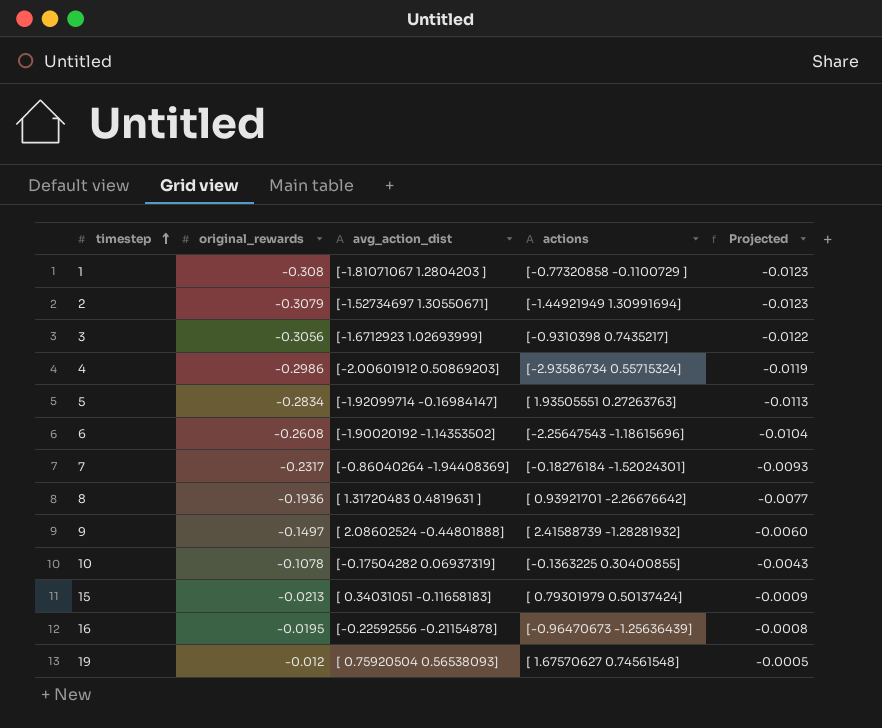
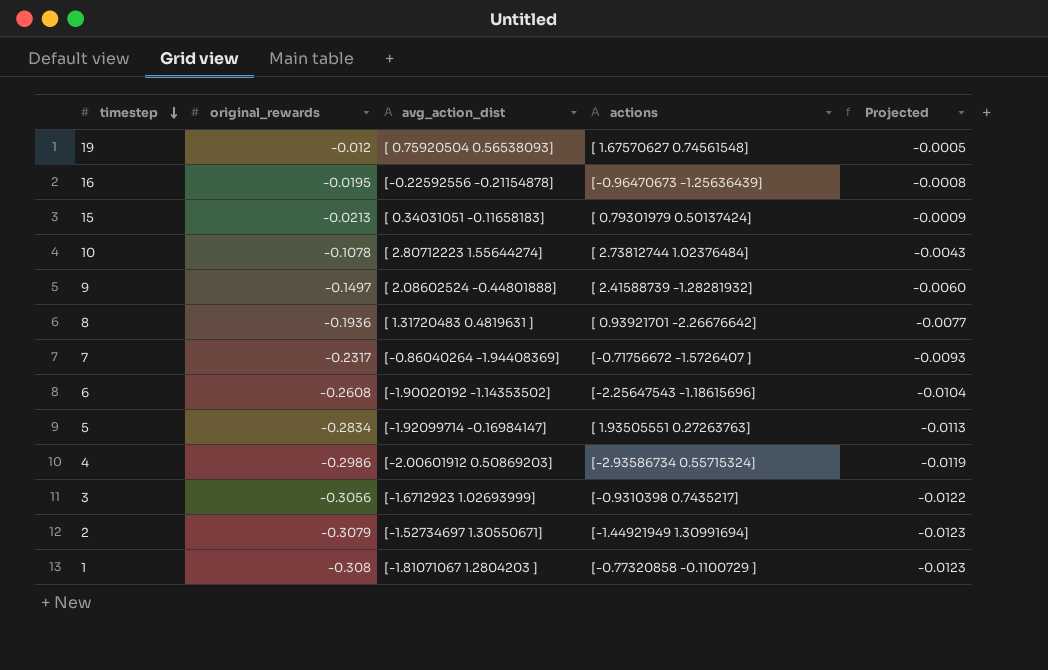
row order: timestep ascending -> timestep descending
10 | avg_action_dist: [-0.17504282 0.06937319] -> [ 2.80712223 1.55644274]
10 | actions: [-0.1363225 0.30400855] -> [ 2.73812744 1.02376484]
7 | actions: [-0.18276184 -1.52024301] -> [-0.71756672 -1.5726407 ]

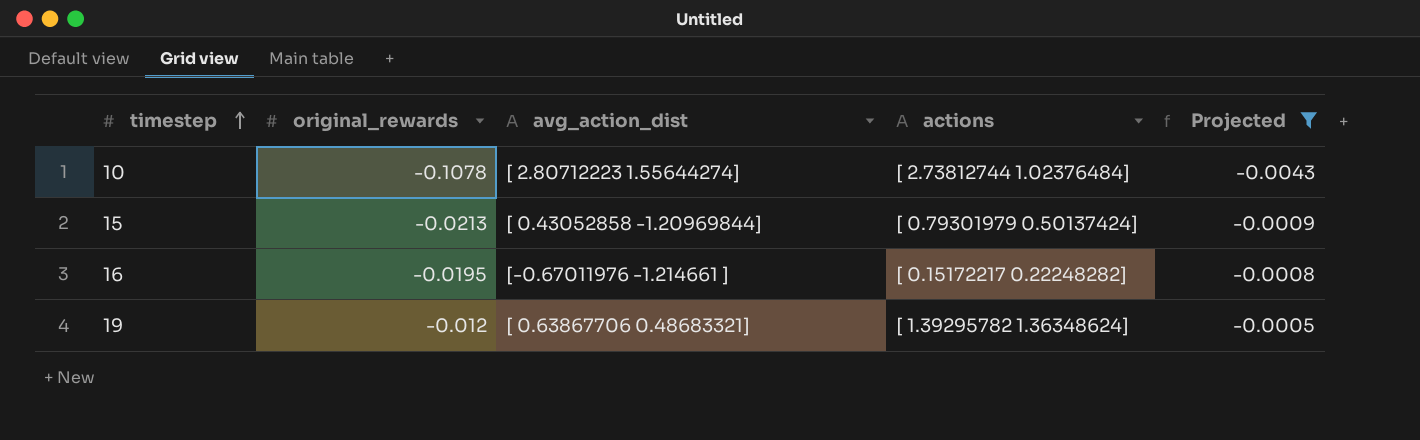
filter: none -> Projected >= -0.0043
row order: timestep descending -> timestep ascending
15 | avg_action_dist: [ 0.34031051 -0.11658183] -> [ 0.43052858 -1.20969844]
16 | avg_action_dist: [-0.22592556 -0.21154878] -> [-0.67011976 -1.214661 ]
16 | actions: [-0.96470673 -1.25636439] -> [ 0.15172217 0.22248282]
19 | avg_action_dist: [ 0.75920504 0.56538093] -> [ 0.63867706 0.48683321]
19 | actions: [ 1.67570627 0.74561548] -> [ 1.39295782 1.36348624]

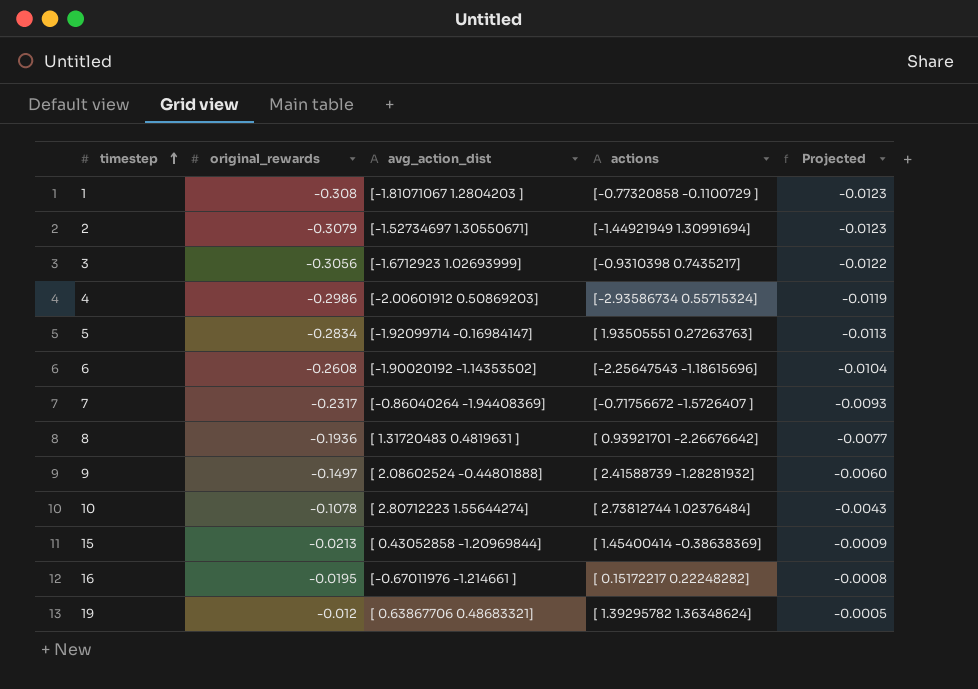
filter: Projected >= -0.0043 -> none
15 | actions: [ 0.79301979 0.50137424] -> [ 1.45400414 -0.38638369]

